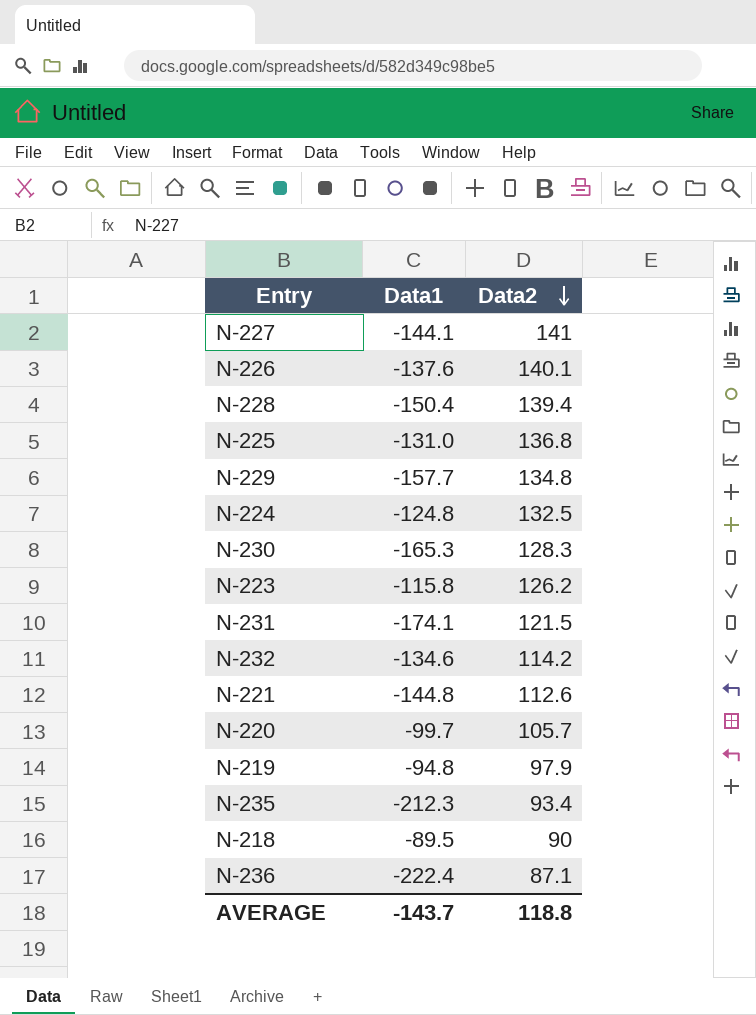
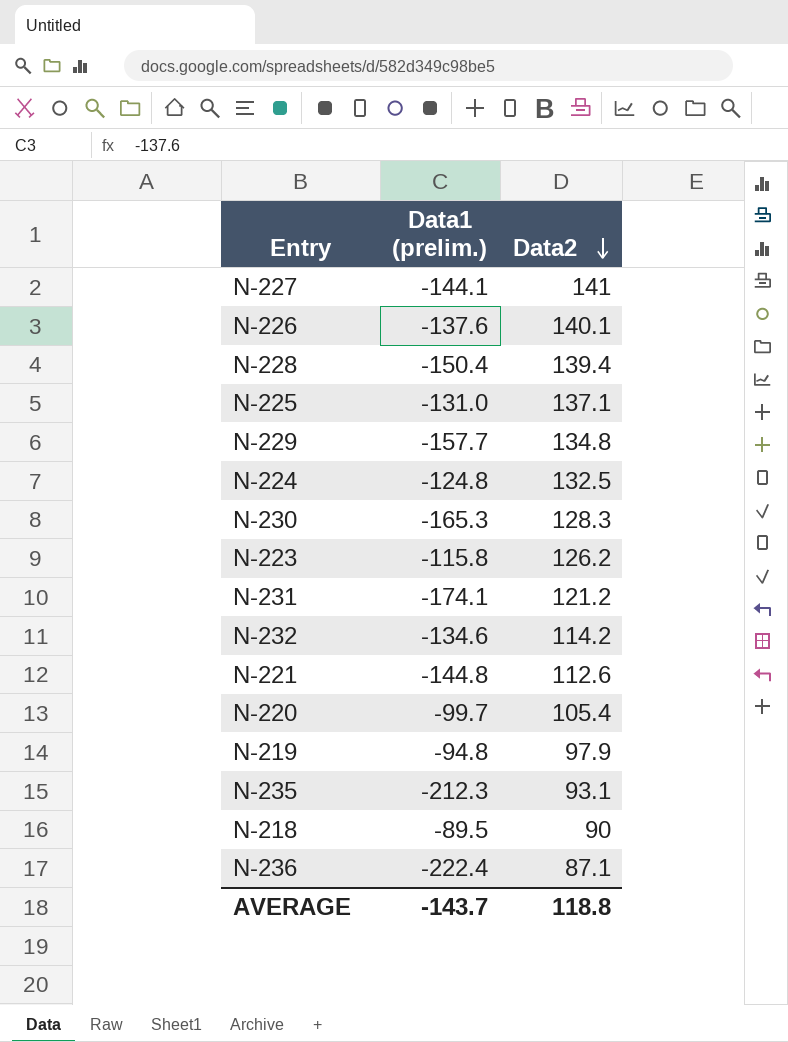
column name: Data1 -> Data1 (prelim.)
N-225 | Data2: 136.8 -> 137.1
N-231 | Data2: 121.5 -> 121.2
N-220 | Data2: 105.7 -> 105.4
N-235 | Data2: 93.4 -> 93.1

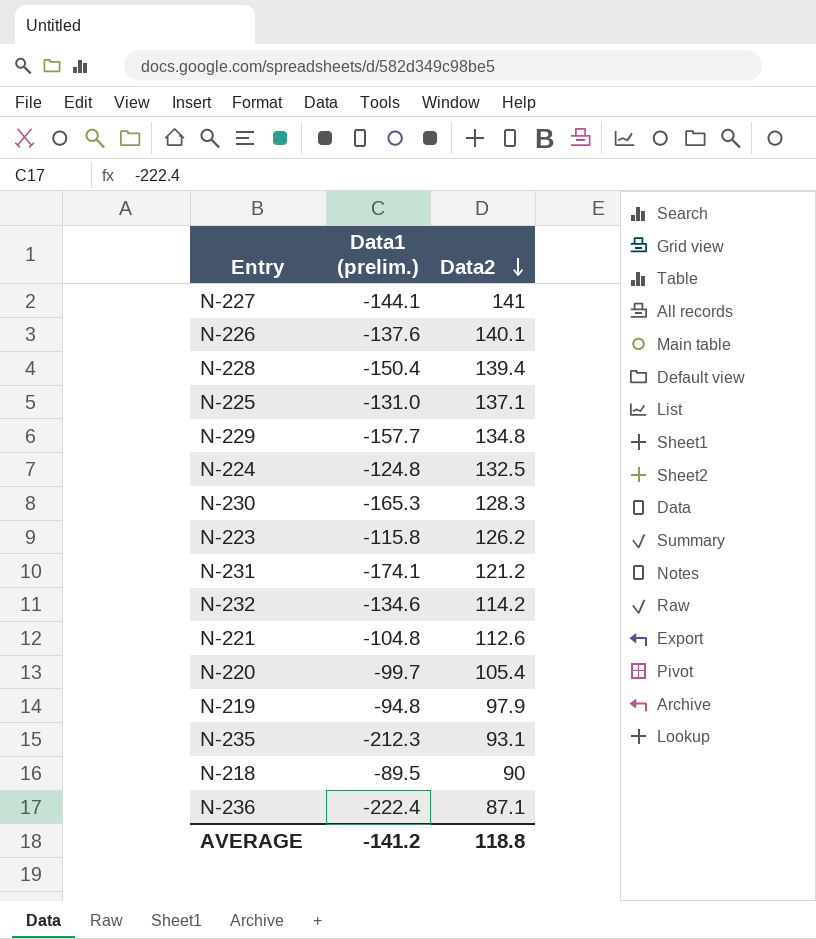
N-221 | Data1 (prelim.): -144.8 -> -104.8
AVERAGE | Data1 (prelim.): -143.7 -> -141.2

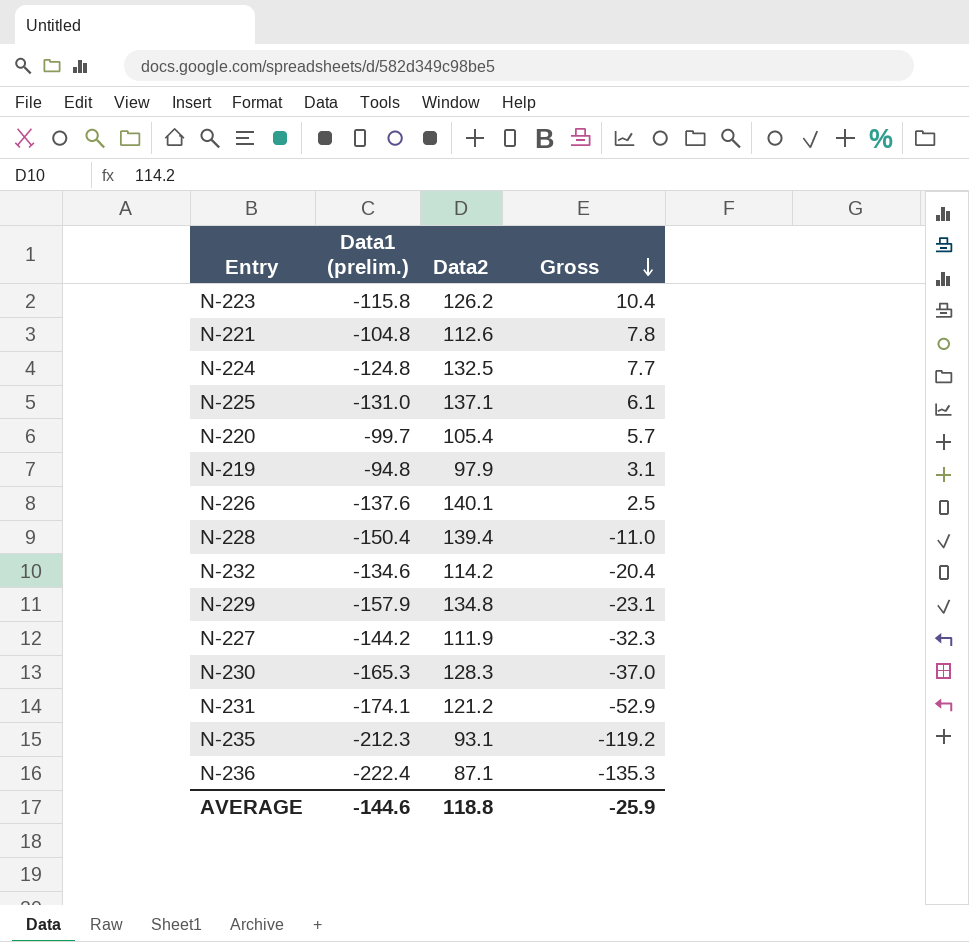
row order: Data2 descending -> Gross descending
column Gross | formula: none -> [Data1 (prelim.)] + [Data2]
row N-218: -89.5 | 90 -> none
N-229 | Data1 (prelim.): -157.7 -> -157.9
N-227 | Data1 (prelim.): -144.1 -> -144.2
N-227 | Data2: 141 -> 111.9
AVERAGE | Data1 (prelim.): -141.2 -> -144.6

